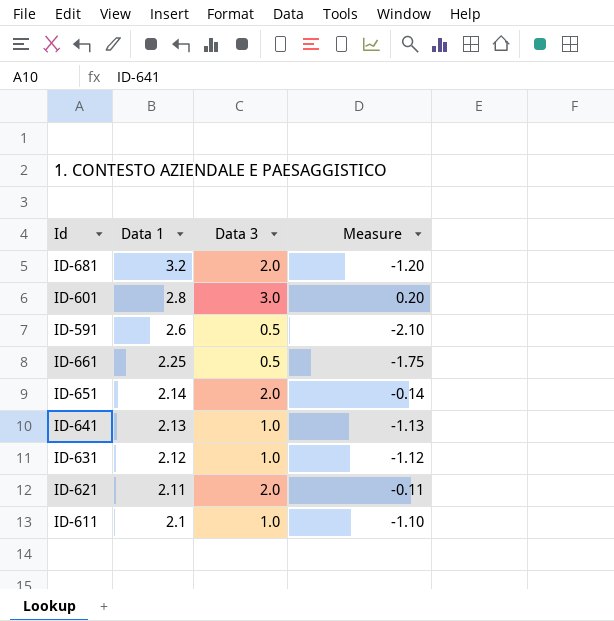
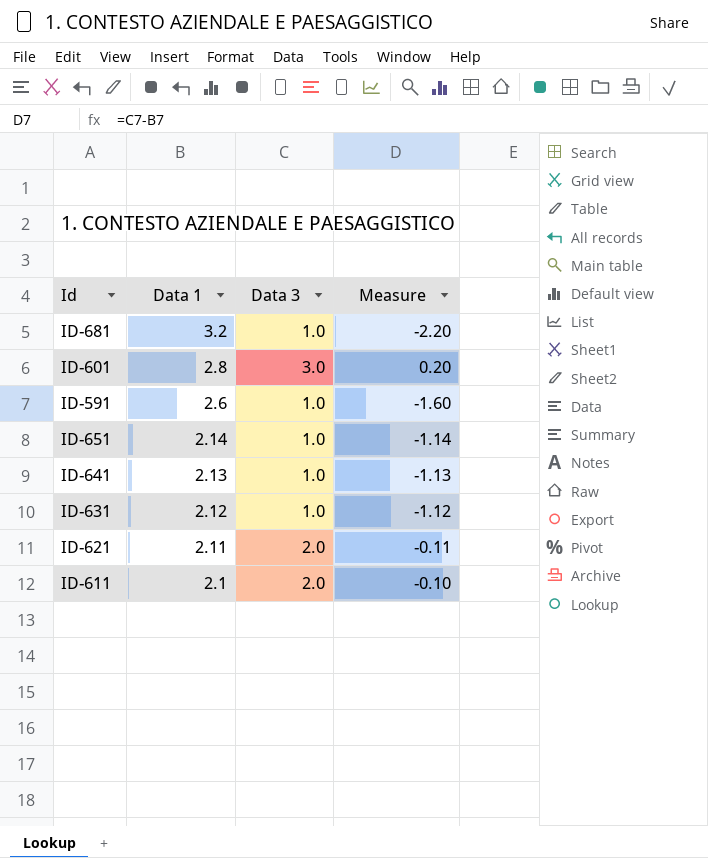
row ID-661: 2.25 | 0.5 | -1.75 -> none
ID-681 | Data 3: 2.0 -> 1.0
ID-681 | Measure: -1.20 -> -2.20
ID-591 | Data 3: 0.5 -> 1.0
ID-591 | Measure: -2.10 -> -1.60
ID-651 | Data 3: 2.0 -> 1.0
ID-651 | Measure: -0.14 -> -1.14
ID-611 | Data 3: 1.0 -> 2.0
ID-611 | Measure: -1.10 -> -0.10

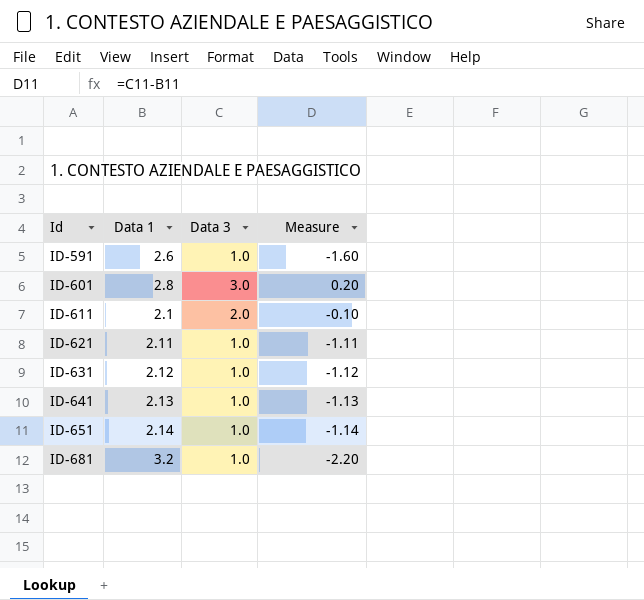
row order: Data 1 descending -> Id ascending
ID-621 | Data 3: 2.0 -> 1.0
ID-621 | Measure: -0.11 -> -1.11

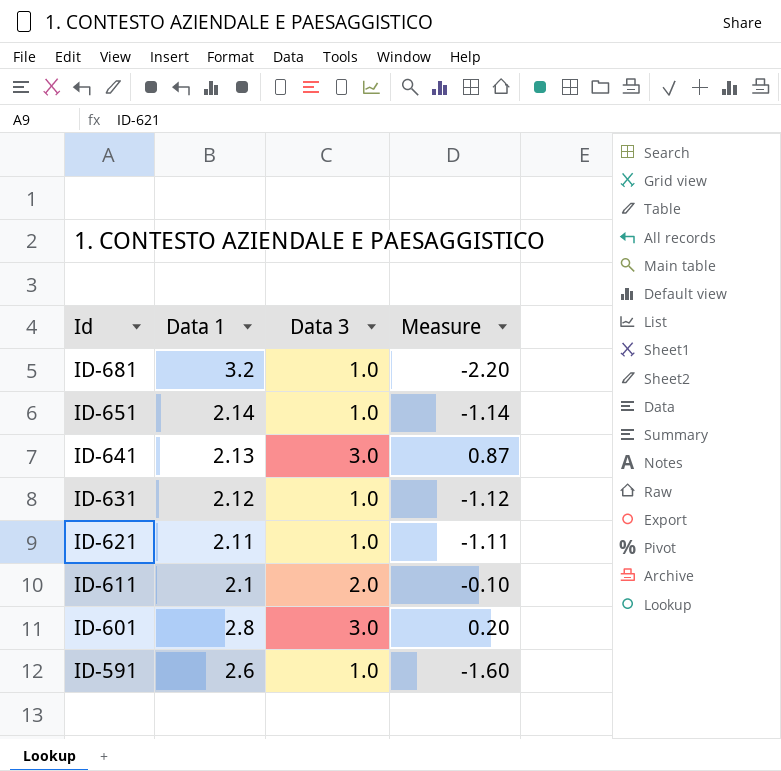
row order: Id ascending -> Id descending
ID-641 | Data 3: 1.0 -> 3.0
ID-641 | Measure: -1.13 -> 0.87

